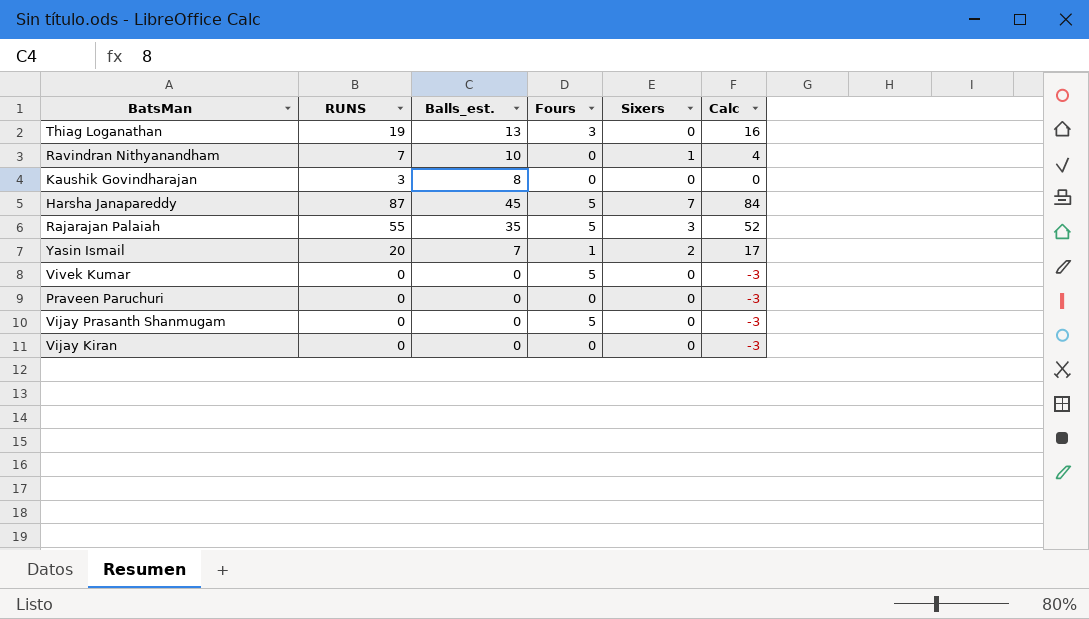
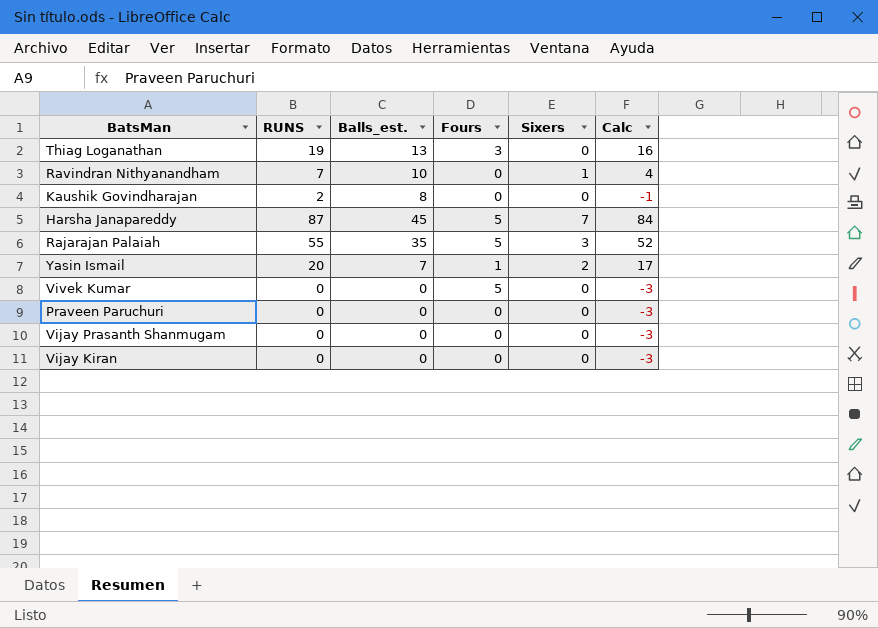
Kaushik Govindharajan | RUNS: 3 -> 2
Kaushik Govindharajan | Calc: 0 -> -1
Vijay Prasanth Shanmugam | Fours: 5 -> 0

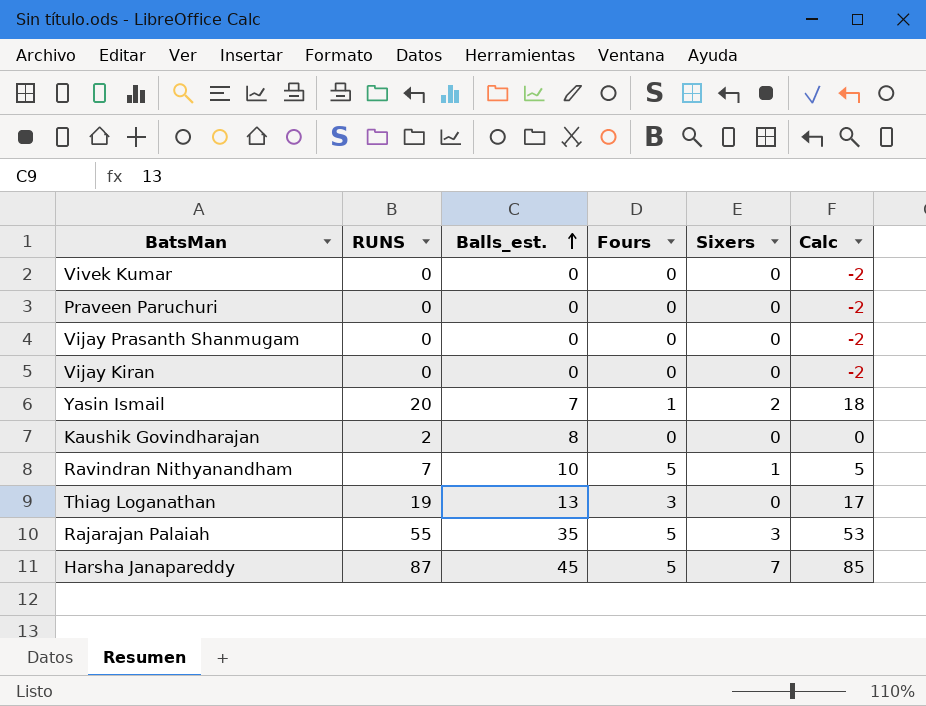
row order: none -> Balls_est. ascending
column Calc | formula: [RUNS] - 3 -> [RUNS] - 2
Vivek Kumar | Fours: 5 -> 0
Ravindran Nithyanandham | Fours: 0 -> 5

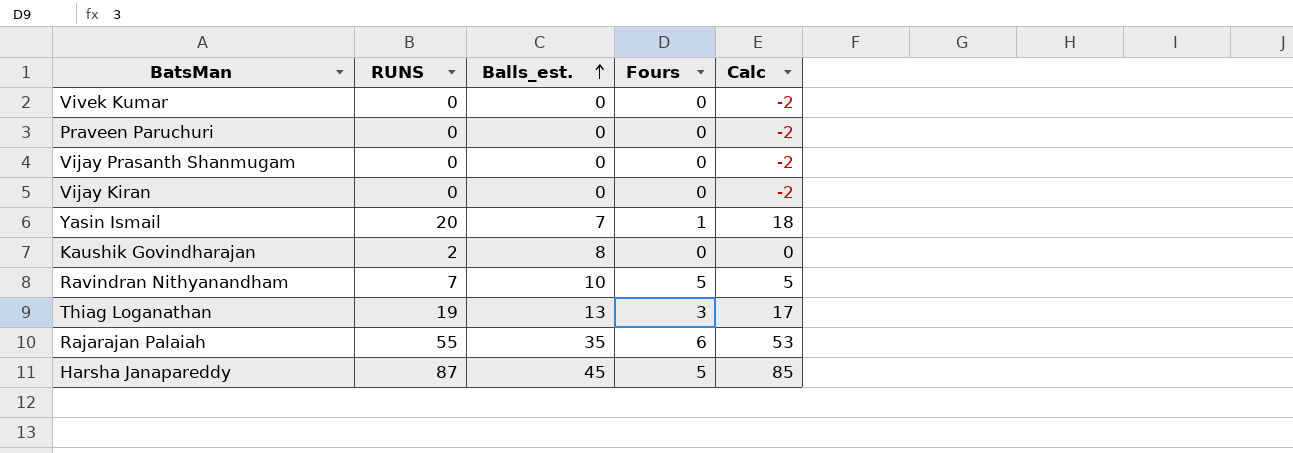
column Sixers | position: 5 -> none
Rajarajan Palaiah | Fours: 5 -> 6

